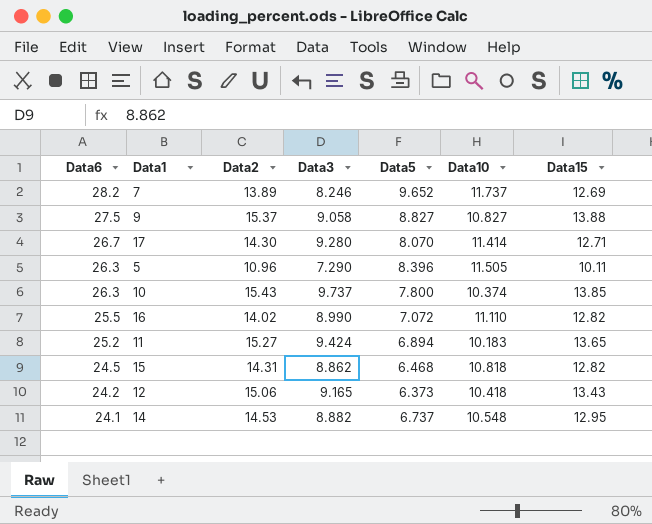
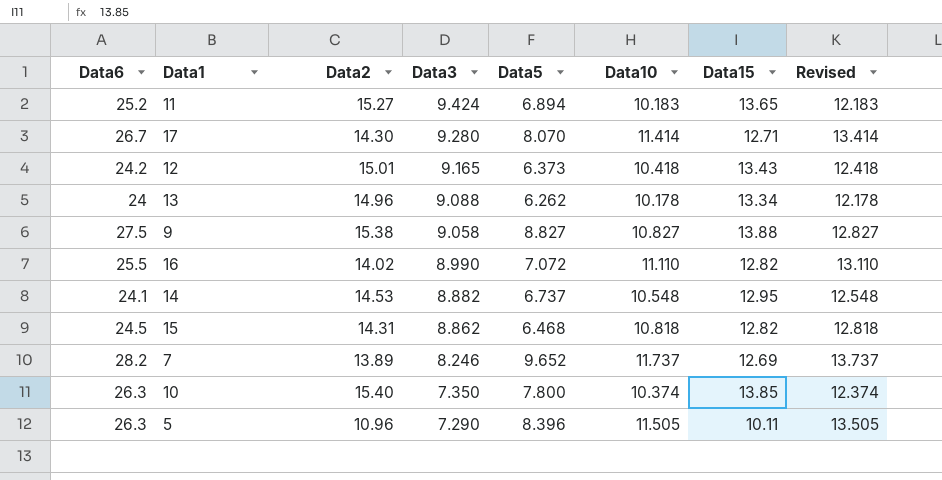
row order: Data6 descending -> Data3 descending
column Revised | formula: none -> [Data10] + 2
12 | Data2: 15.06 -> 15.01
row 13: none -> 24 | 14.96 | 9.088 | 6.262 | 10.178 | 13.34 | 12.178
9 | Data2: 15.37 -> 15.38
10 | Data2: 15.43 -> 15.40
10 | Data3: 9.737 -> 7.350

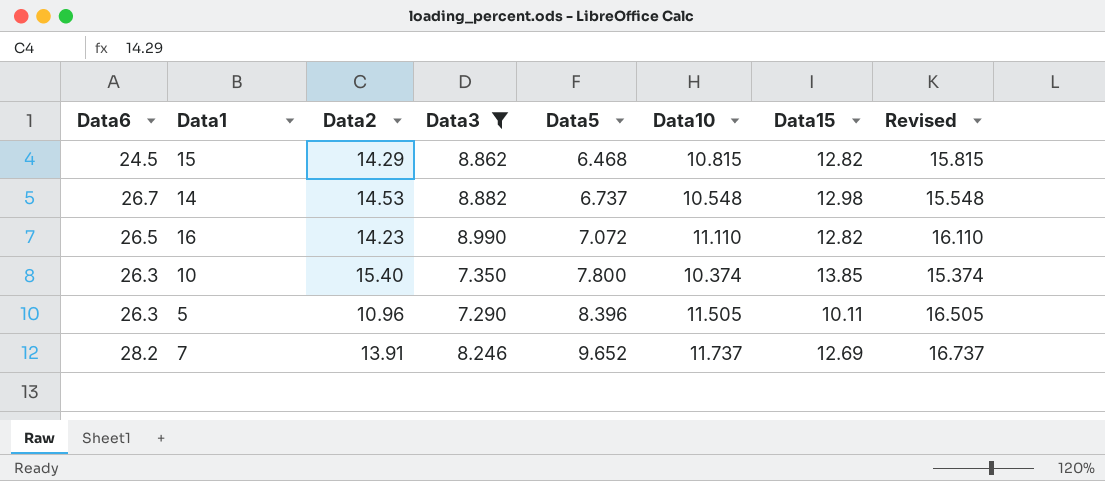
filter: none -> Data3 <= 8.990
row order: Data3 descending -> Data5 ascending
column Revised | formula: [Data10] + 2 -> [Data10] + 5
15 | Data2: 14.31 -> 14.29
15 | Data10: 10.818 -> 10.815
14 | Data6: 24.1 -> 26.7
14 | Data15: 12.95 -> 12.98
16 | Data6: 25.5 -> 26.5
16 | Data2: 14.02 -> 14.23
7 | Data2: 13.89 -> 13.91

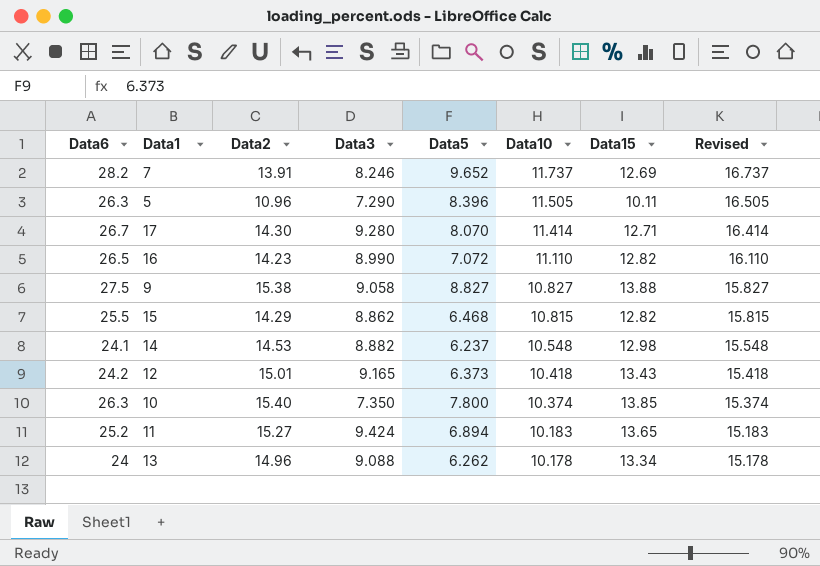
filter: Data3 <= 8.990 -> none
row order: Data5 ascending -> Data10 descending
15 | Data6: 24.5 -> 25.5
14 | Data6: 26.7 -> 24.1
14 | Data5: 6.737 -> 6.237

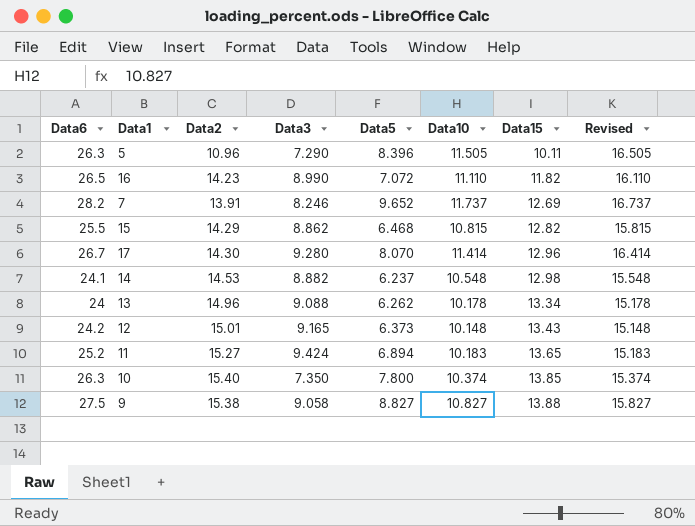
row order: Data10 descending -> Data15 ascending
16 | Data15: 12.82 -> 11.82
17 | Data15: 12.71 -> 12.96
12 | Data10: 10.418 -> 10.148
12 | Revised: 15.418 -> 15.148

